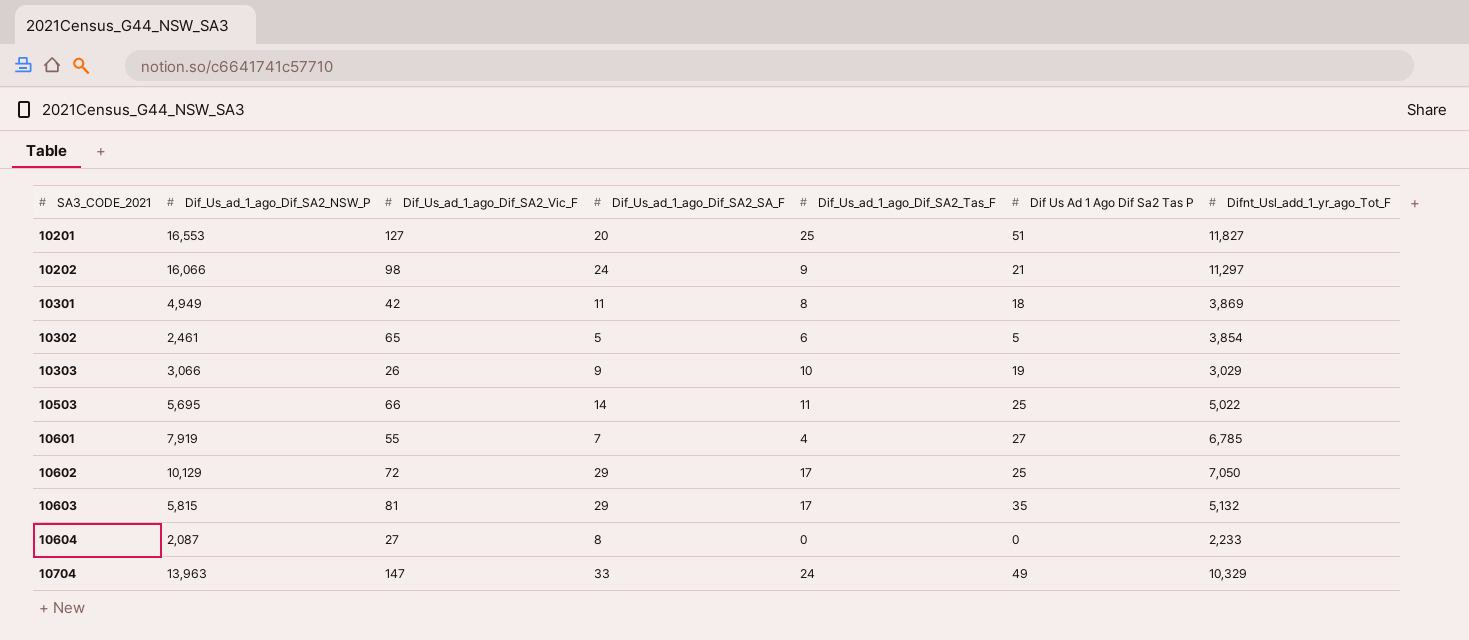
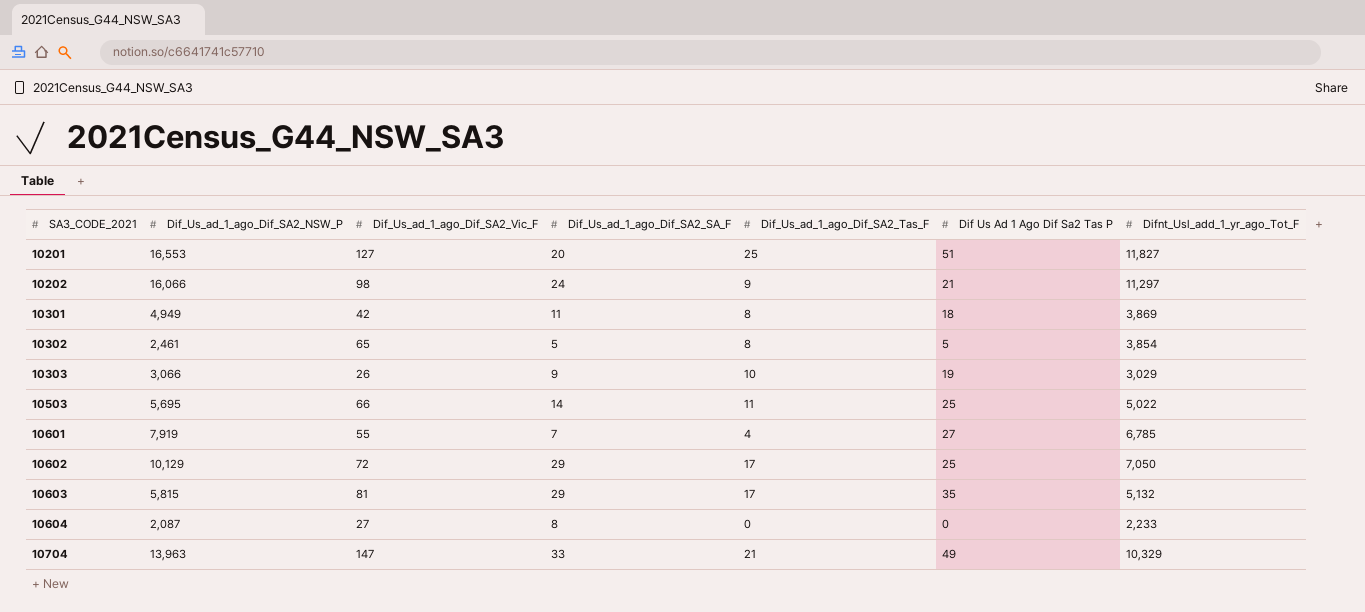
10302 | Dif_Us_ad_1_ago_Dif_SA2_Tas_F: 6 -> 8
10704 | Dif_Us_ad_1_ago_Dif_SA2_Tas_F: 24 -> 21

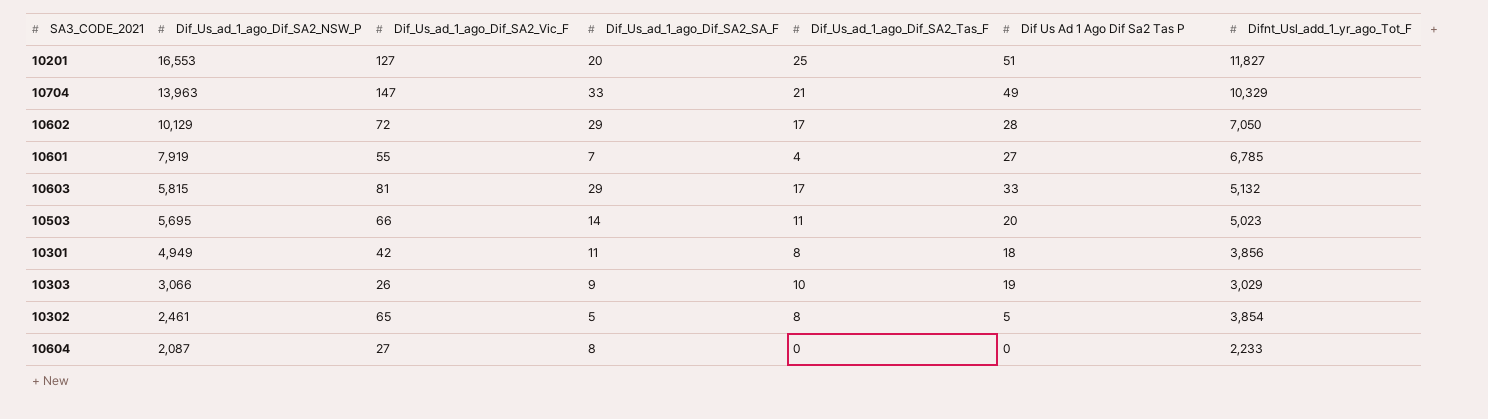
row order: SA3_CODE_2021 ascending -> Dif_Us_ad_1_ago_Dif_SA2_NSW_P descending
row 10202: 16,066 | 98 | 24 | 9 | 21 | 11,297 -> none
10602 | Dif Us Ad 1 Ago Dif Sa2 Tas P: 25 -> 28
10603 | Dif Us Ad 1 Ago Dif Sa2 Tas P: 35 -> 33
10503 | Dif Us Ad 1 Ago Dif Sa2 Tas P: 25 -> 20
10503 | Difnt_Usl_add_1_yr_ago_Tot_F: 5,022 -> 5,023
10301 | Difnt_Usl_add_1_yr_ago_Tot_F: 3,869 -> 3,856

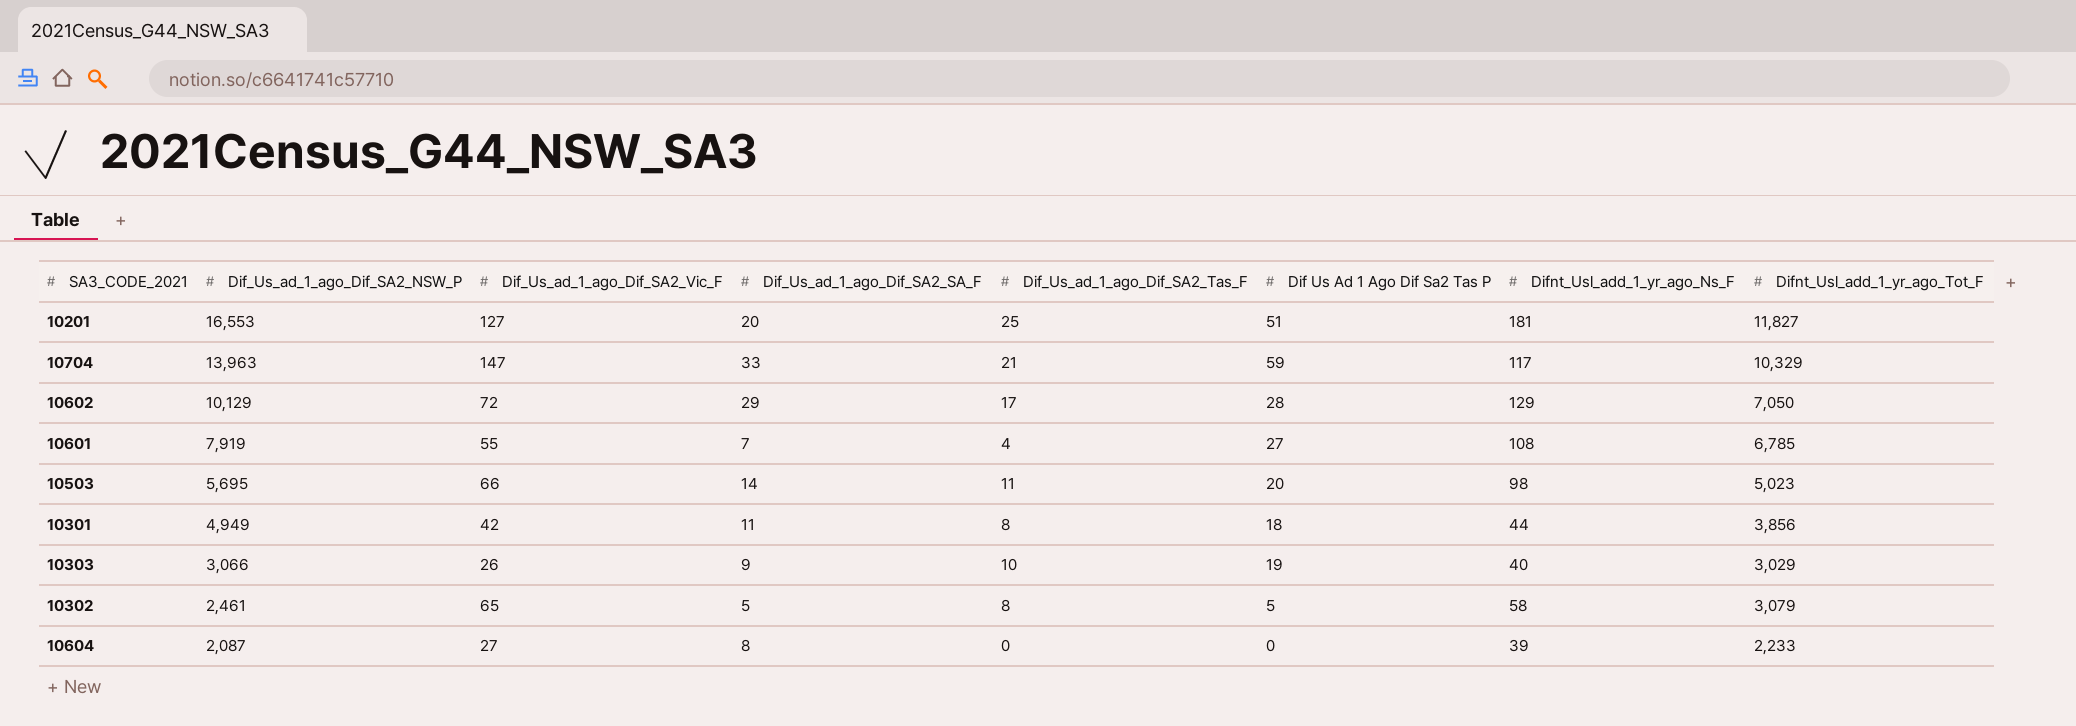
column Difnt_Usl_add_1_yr_ago_Ns_F | position: none -> 7
row 10603: 5,815 | 81 | 29 | 17 | 33 | 5,132 -> none
10704 | Dif Us Ad 1 Ago Dif Sa2 Tas P: 49 -> 59
10302 | Difnt_Usl_add_1_yr_ago_Tot_F: 3,854 -> 3,079

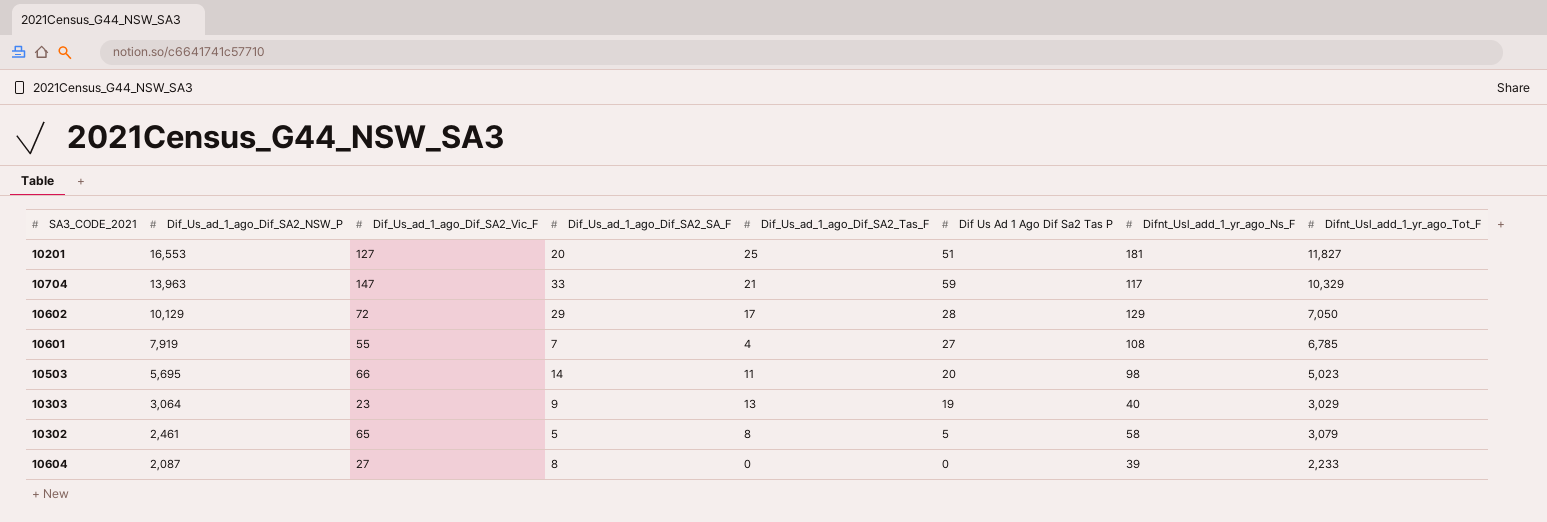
row 10301: 4,949 | 42 | 11 | 8 | 18 | 44 | 3,856 -> none
10303 | Dif_Us_ad_1_ago_Dif_SA2_NSW_P: 3,066 -> 3,064
10303 | Dif_Us_ad_1_ago_Dif_SA2_Vic_F: 26 -> 23
10303 | Dif_Us_ad_1_ago_Dif_SA2_Tas_F: 10 -> 13

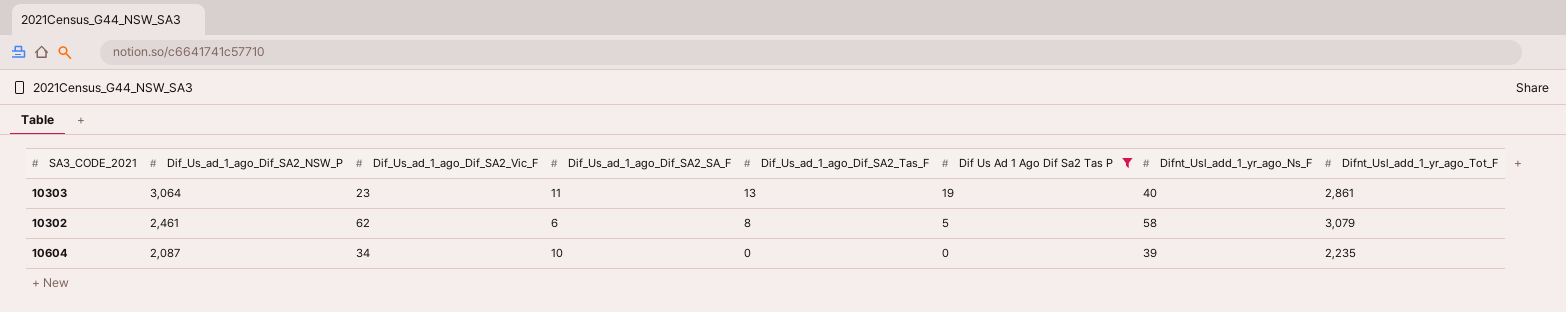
filter: none -> Dif Us Ad 1 Ago Dif Sa2 Tas P <= 19
10303 | Dif_Us_ad_1_ago_Dif_SA2_SA_F: 9 -> 11
10303 | Difnt_Usl_add_1_yr_ago_Tot_F: 3,029 -> 2,861
10302 | Dif_Us_ad_1_ago_Dif_SA2_Vic_F: 65 -> 62
10302 | Dif_Us_ad_1_ago_Dif_SA2_SA_F: 5 -> 6
10604 | Dif_Us_ad_1_ago_Dif_SA2_Vic_F: 27 -> 34
10604 | Dif_Us_ad_1_ago_Dif_SA2_SA_F: 8 -> 10
10604 | Difnt_Usl_add_1_yr_ago_Tot_F: 2,233 -> 2,235

